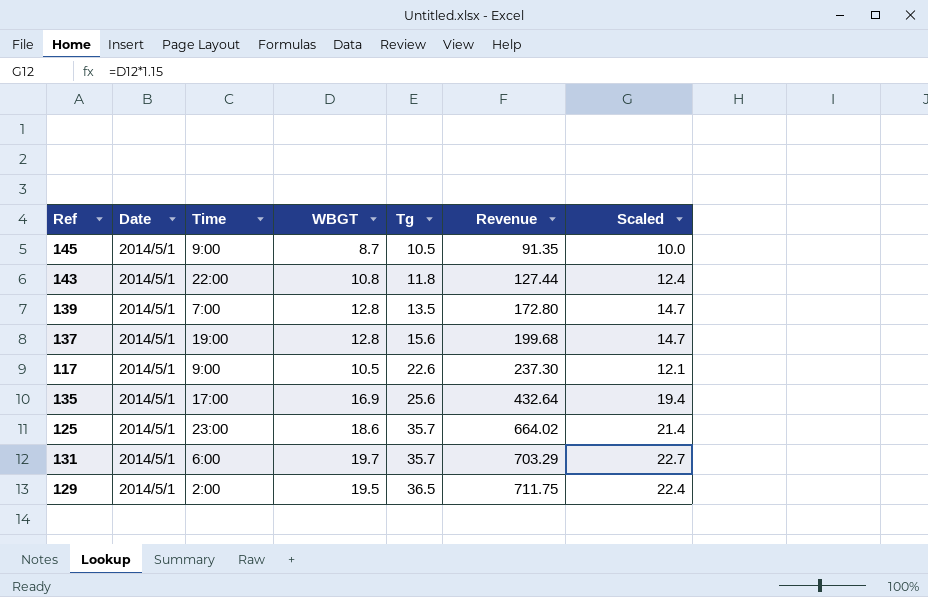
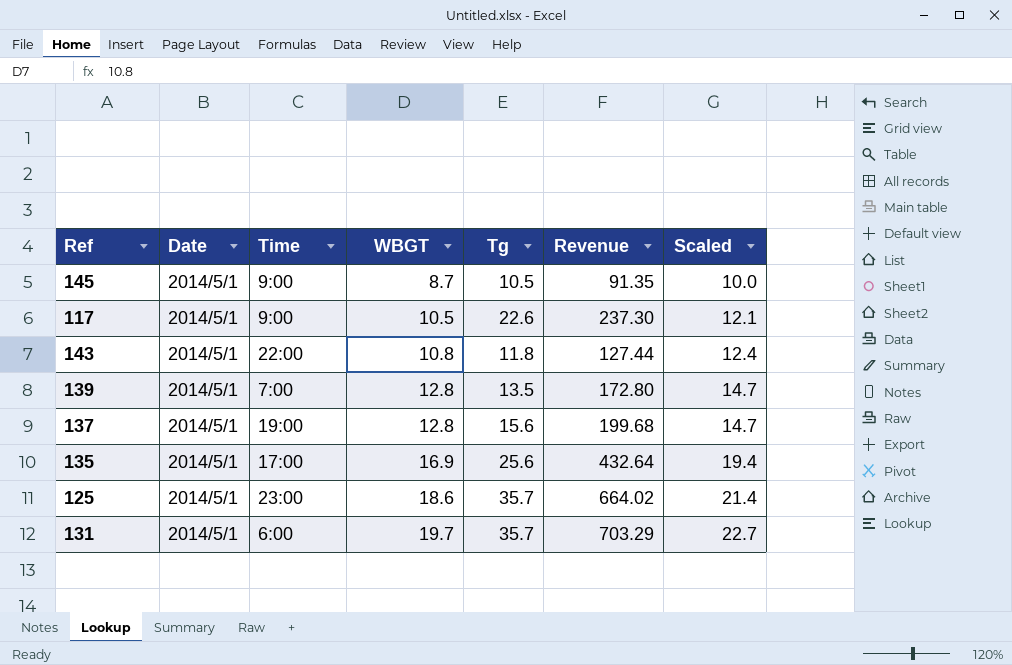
row order: Tg ascending -> WBGT ascending
row 129: 2014/5/1 | 2:00 | 19.5 | 36.5 | 711.75 | 22.4 -> none

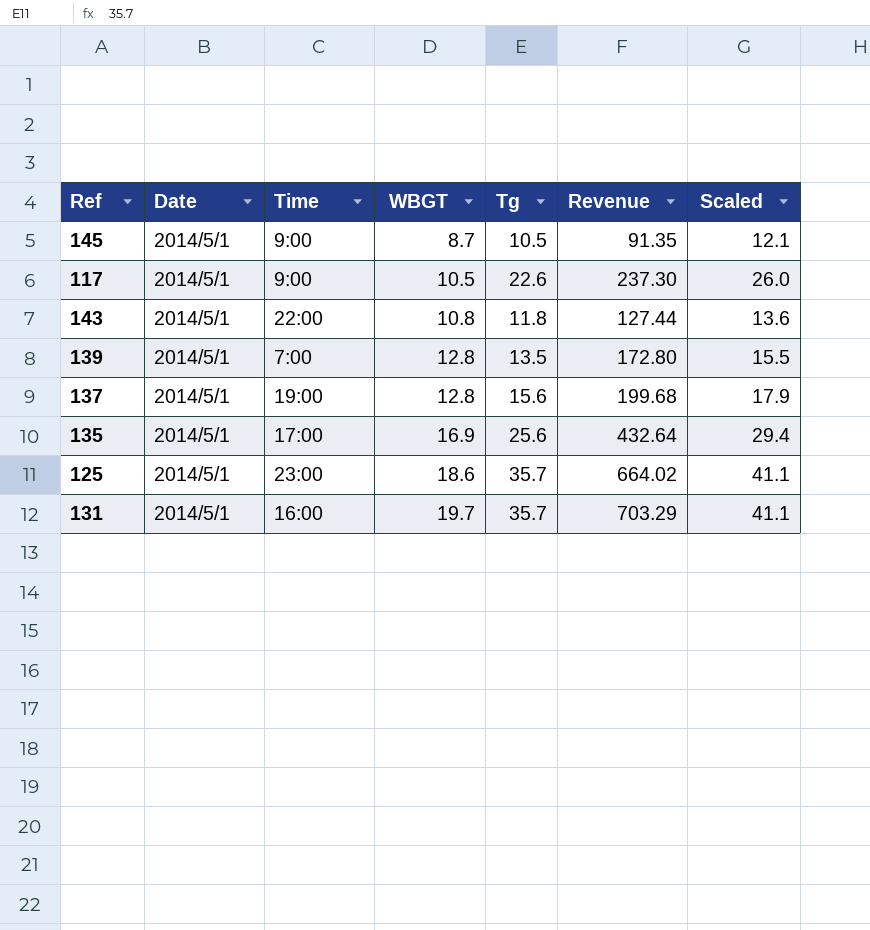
column Scaled | formula: [WBGT] * 1.15 -> [Tg] * 1.15
131 | Time: 6:00 -> 16:00

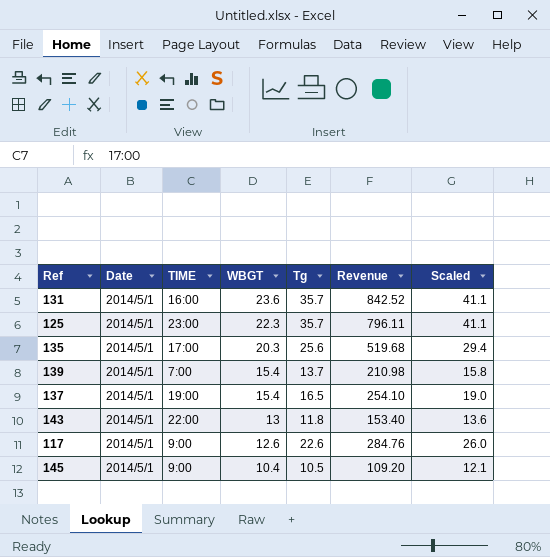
row order: WBGT ascending -> WBGT descending
column name: Time -> TIME
131 | WBGT: 19.7 -> 23.6
131 | Revenue: 703.29 -> 842.52
125 | WBGT: 18.6 -> 22.3
125 | Revenue: 664.02 -> 796.11
135 | WBGT: 16.9 -> 20.3
135 | Revenue: 432.64 -> 519.68
139 | WBGT: 12.8 -> 15.4
139 | Tg: 13.5 -> 13.7
139 | Revenue: 172.80 -> 210.98
139 | Scaled: 15.5 -> 15.8
137 | WBGT: 12.8 -> 15.4
137 | Tg: 15.6 -> 16.5
137 | Revenue: 199.68 -> 254.10
137 | Scaled: 17.9 -> 19.0
143 | WBGT: 10.8 -> 13
143 | Revenue: 127.44 -> 153.40
117 | WBGT: 10.5 -> 12.6
117 | Revenue: 237.30 -> 284.76
145 | WBGT: 8.7 -> 10.4
145 | Revenue: 91.35 -> 109.20

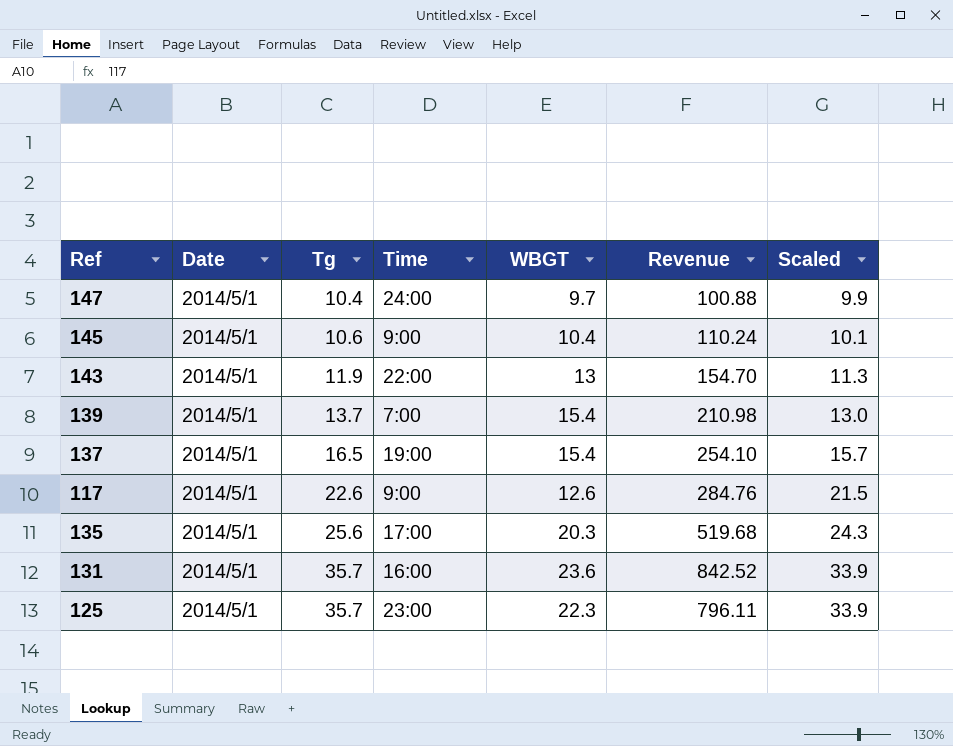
row order: WBGT descending -> Tg ascending
column Tg | position: 5 -> 3
column name: TIME -> Time
column Scaled | formula: [Tg] * 1.15 -> [Tg] * 0.95
row 147: none -> 2014/5/1 | 10.4 | 24:00 | 9.7 | 100.88 | 9.9
145 | Tg: 10.5 -> 10.6
145 | Revenue: 109.20 -> 110.24
143 | Tg: 11.8 -> 11.9
143 | Revenue: 153.40 -> 154.70

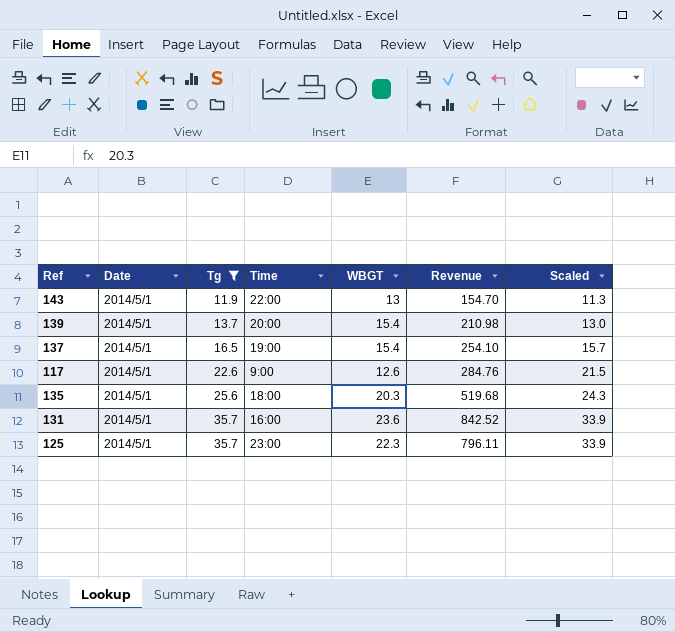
filter: none -> Tg >= 11.9
139 | Time: 7:00 -> 20:00
135 | Time: 17:00 -> 18:00

